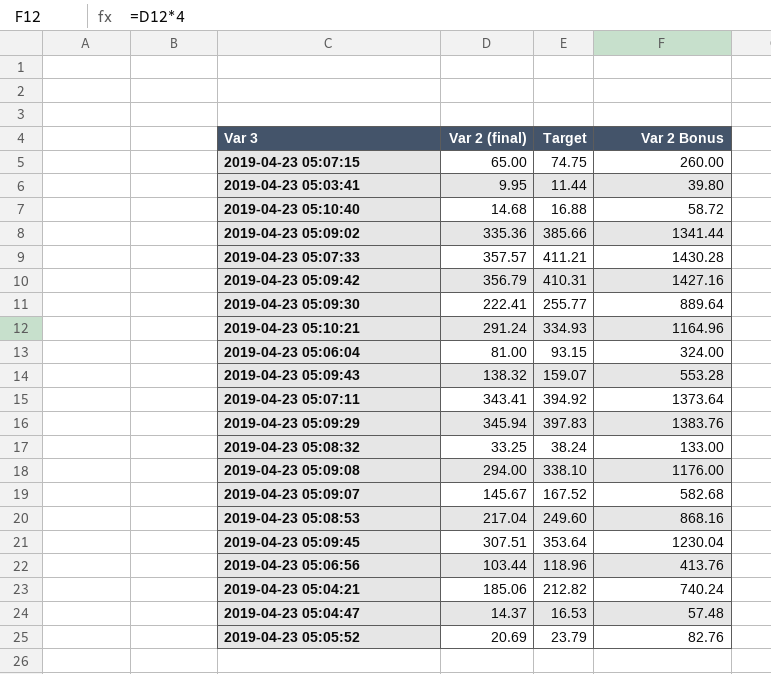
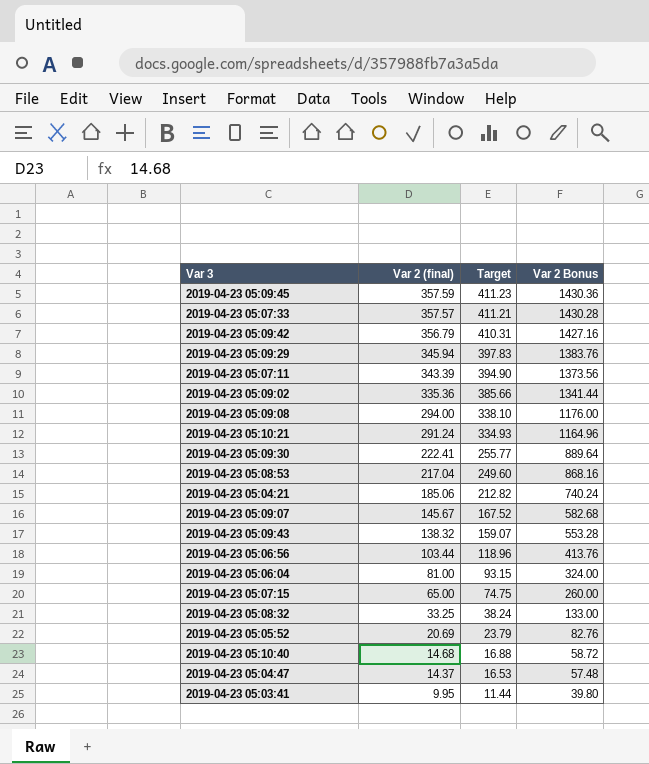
row order: none -> Var 2 (final) descending
2019-04-23 05:09:45 | Var 2 (final): 307.51 -> 357.59
2019-04-23 05:09:45 | Target: 353.64 -> 411.23
2019-04-23 05:09:45 | Var 2 Bonus: 1230.04 -> 1430.36
2019-04-23 05:07:11 | Var 2 (final): 343.41 -> 343.39
2019-04-23 05:07:11 | Target: 394.92 -> 394.90
2019-04-23 05:07:11 | Var 2 Bonus: 1373.64 -> 1373.56

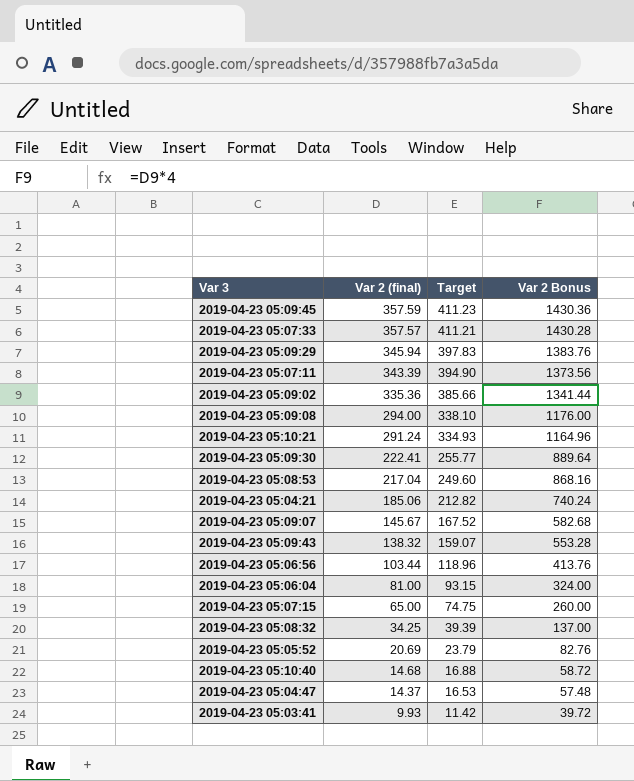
row 2019-04-23 05:09:42: 356.79 | 410.31 | 1427.16 -> none
2019-04-23 05:08:32 | Var 2 (final): 33.25 -> 34.25
2019-04-23 05:08:32 | Target: 38.24 -> 39.39
2019-04-23 05:08:32 | Var 2 Bonus: 133.00 -> 137.00
2019-04-23 05:03:41 | Var 2 (final): 9.95 -> 9.93
2019-04-23 05:03:41 | Target: 11.44 -> 11.42
2019-04-23 05:03:41 | Var 2 Bonus: 39.80 -> 39.72

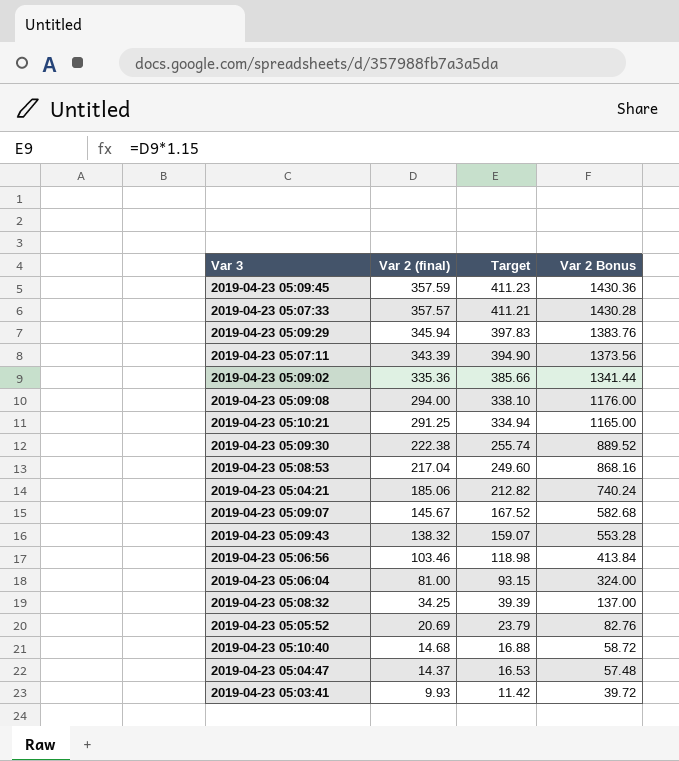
row 2019-04-23 05:07:15: 65.00 | 74.75 | 260.00 -> none
2019-04-23 05:10:21 | Var 2 (final): 291.24 -> 291.25
2019-04-23 05:10:21 | Target: 334.93 -> 334.94
2019-04-23 05:10:21 | Var 2 Bonus: 1164.96 -> 1165.00
2019-04-23 05:09:30 | Var 2 (final): 222.41 -> 222.38
2019-04-23 05:09:30 | Target: 255.77 -> 255.74
2019-04-23 05:09:30 | Var 2 Bonus: 889.64 -> 889.52
2019-04-23 05:06:56 | Var 2 (final): 103.44 -> 103.46
2019-04-23 05:06:56 | Target: 118.96 -> 118.98
2019-04-23 05:06:56 | Var 2 Bonus: 413.76 -> 413.84

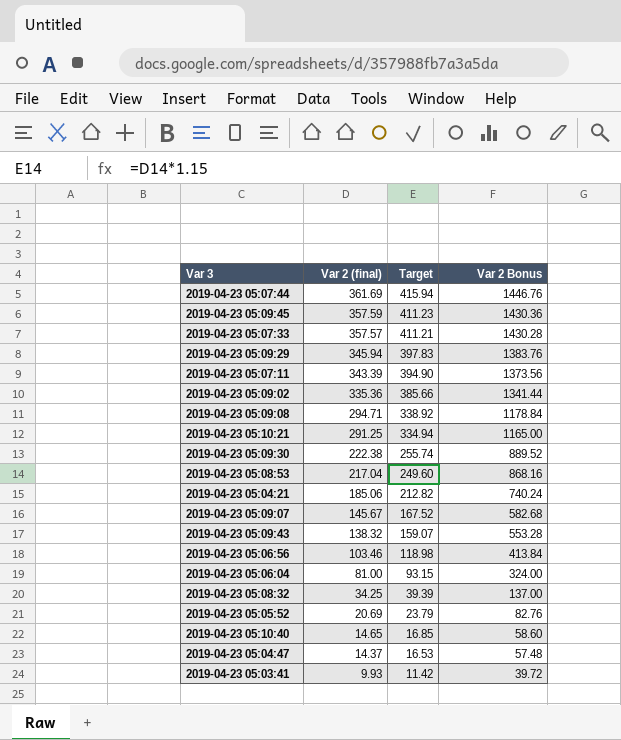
row 2019-04-23 05:07:44: none -> 361.69 | 415.94 | 1446.76
2019-04-23 05:09:08 | Var 2 (final): 294.00 -> 294.71
2019-04-23 05:09:08 | Target: 338.10 -> 338.92
2019-04-23 05:09:08 | Var 2 Bonus: 1176.00 -> 1178.84
2019-04-23 05:10:40 | Var 2 (final): 14.68 -> 14.65
2019-04-23 05:10:40 | Target: 16.88 -> 16.85
2019-04-23 05:10:40 | Var 2 Bonus: 58.72 -> 58.60

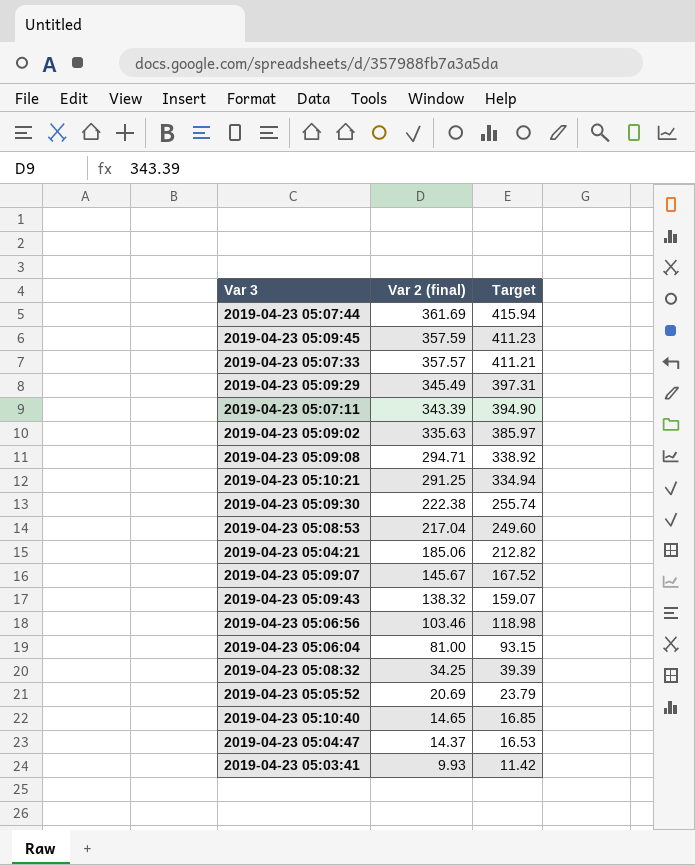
column Var 2 Bonus | formula: [Var 2 (final)] * 4 -> none
2019-04-23 05:09:29 | Var 2 (final): 345.94 -> 345.49
2019-04-23 05:09:29 | Target: 397.83 -> 397.31
2019-04-23 05:09:02 | Var 2 (final): 335.36 -> 335.63
2019-04-23 05:09:02 | Target: 385.66 -> 385.97

